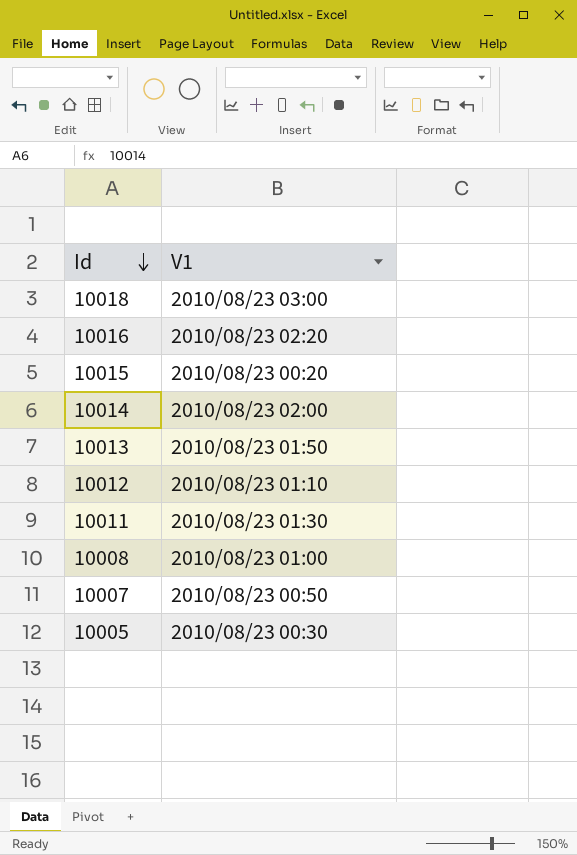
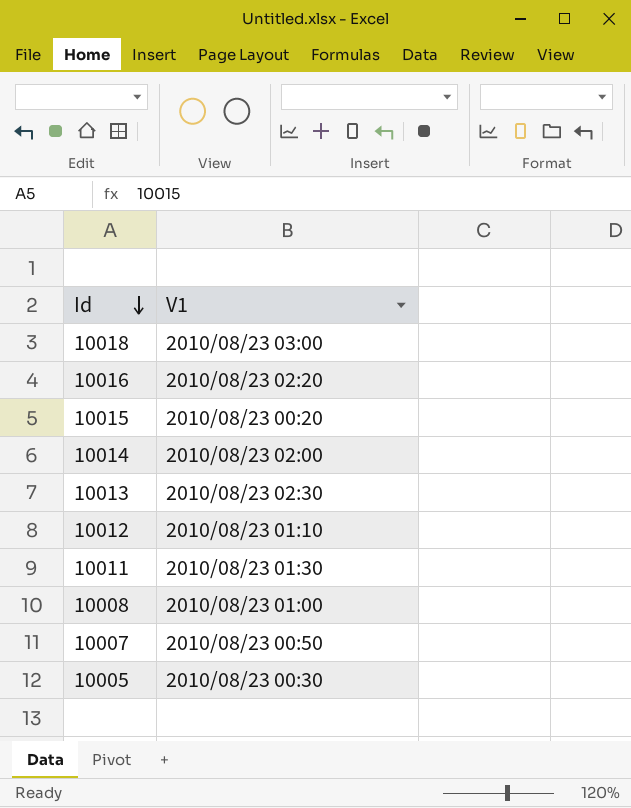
10013 | V1: 2010/08/23 01:50 -> 2010/08/23 02:30

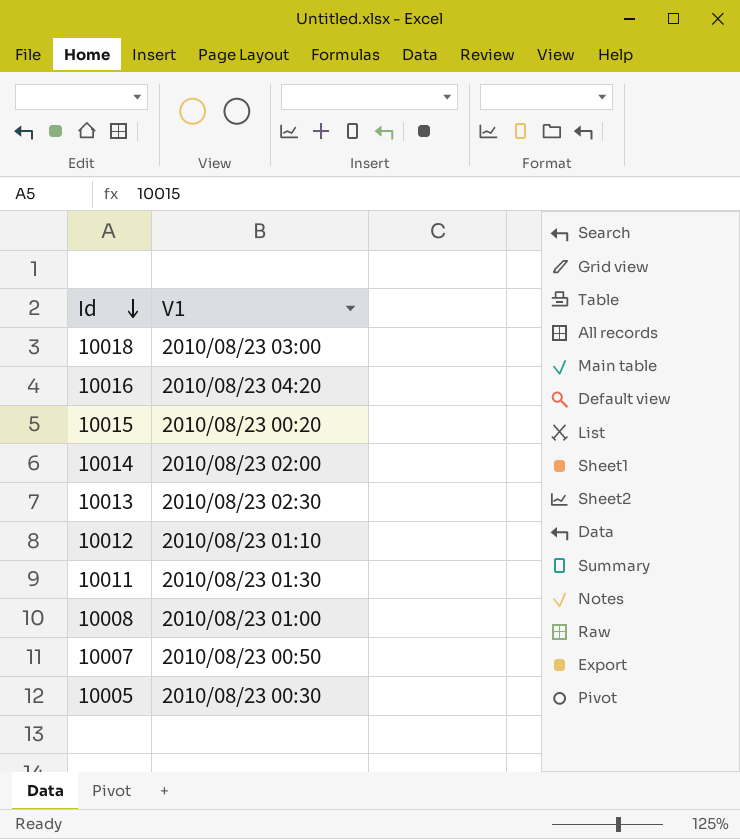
10016 | V1: 2010/08/23 02:20 -> 2010/08/23 04:20

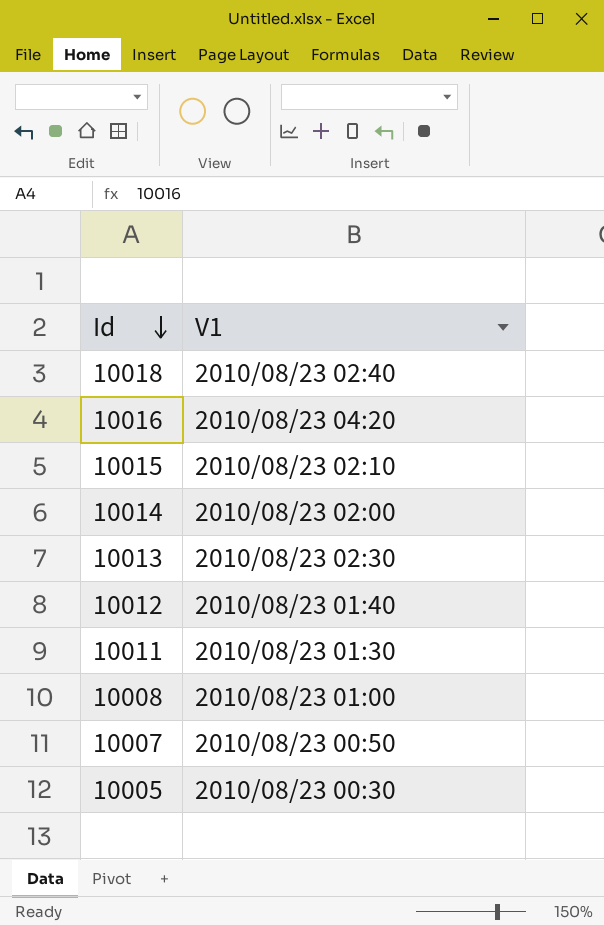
10018 | V1: 2010/08/23 03:00 -> 2010/08/23 02:40
10015 | V1: 2010/08/23 00:20 -> 2010/08/23 02:10
10012 | V1: 2010/08/23 01:10 -> 2010/08/23 01:40

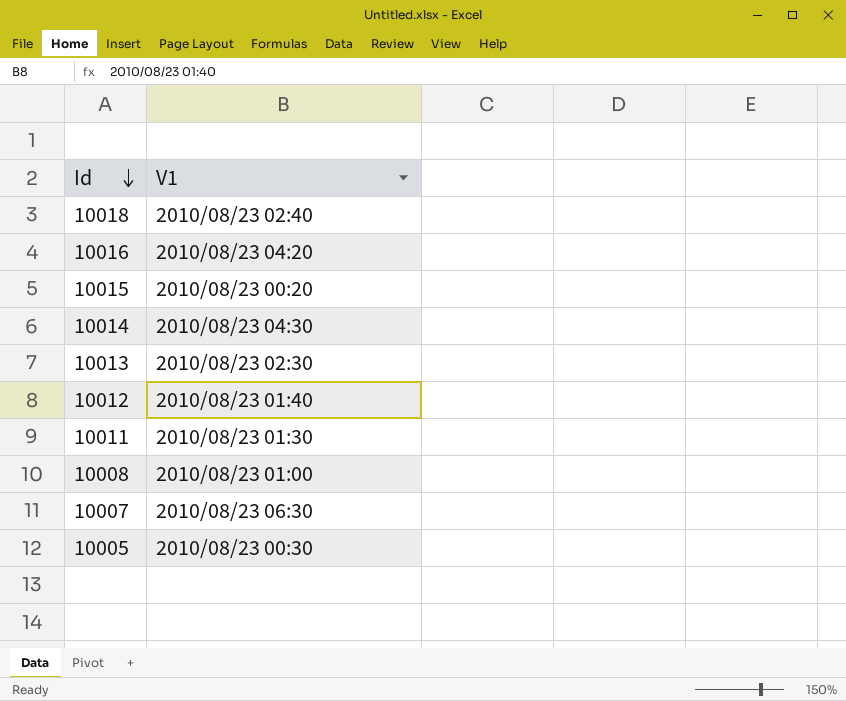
10015 | V1: 2010/08/23 02:10 -> 2010/08/23 00:20
10014 | V1: 2010/08/23 02:00 -> 2010/08/23 04:30
10007 | V1: 2010/08/23 00:50 -> 2010/08/23 06:30

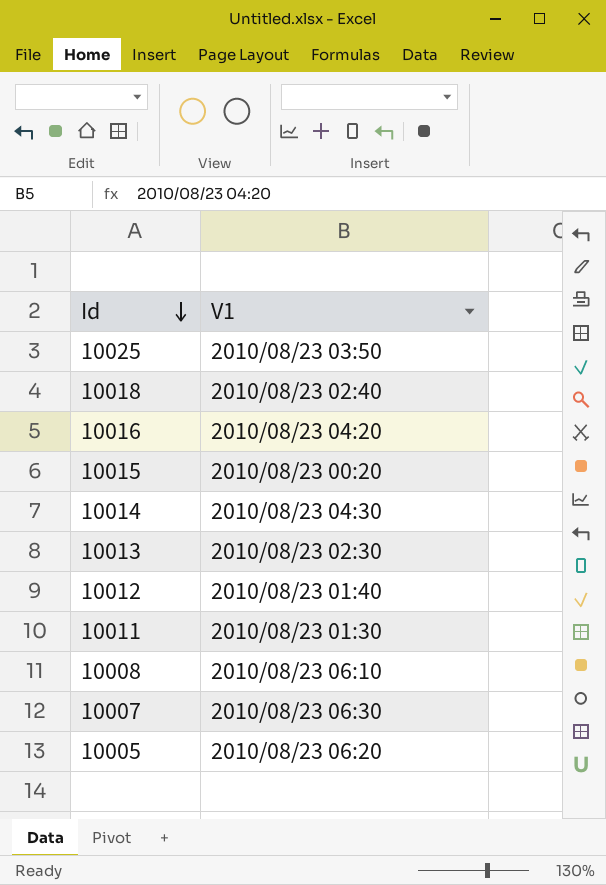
row 10025: none -> 2010/08/23 03:50
10008 | V1: 2010/08/23 01:00 -> 2010/08/23 06:10
10005 | V1: 2010/08/23 00:30 -> 2010/08/23 06:20

